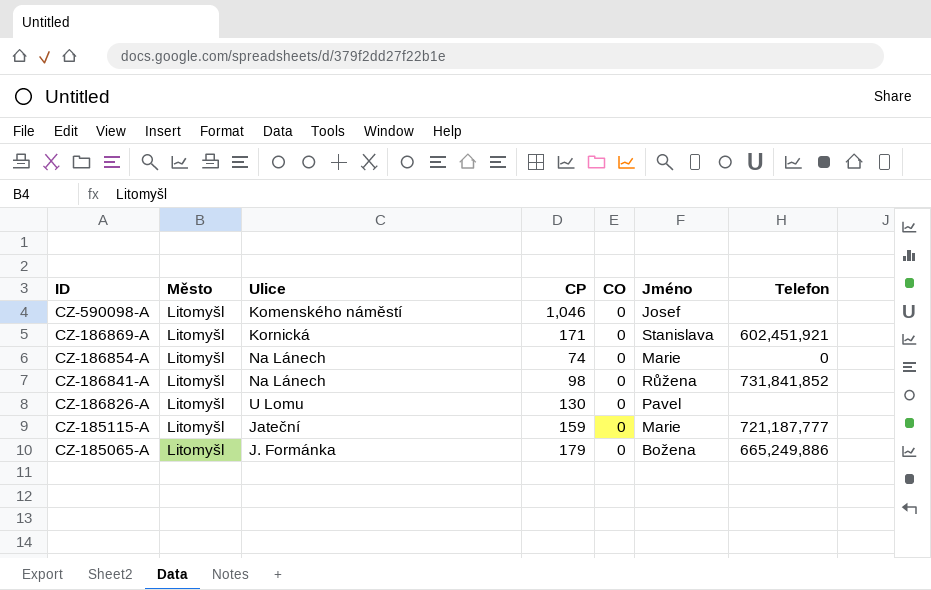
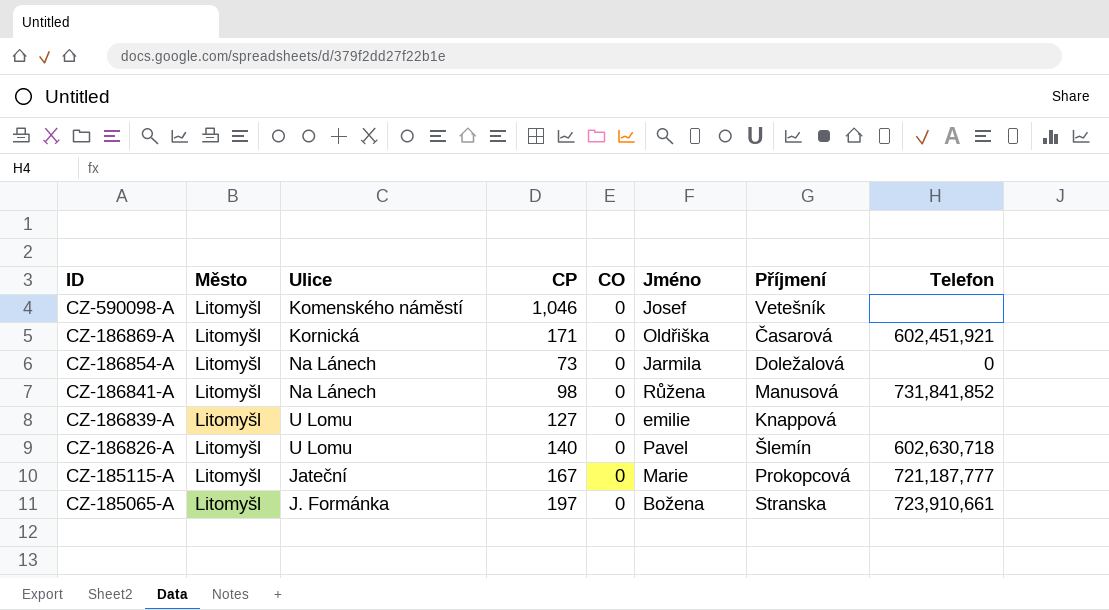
column Příjmení | position: none -> 7
CZ-186869-A | Jméno: Stanislava -> Oldřiška
CZ-186854-A | CP: 74 -> 73
CZ-186854-A | Jméno: Marie -> Jarmila
row CZ-186839-A: none -> Litomyšl | U Lomu | 127 | 0 | emilie | Knappová | none
CZ-186826-A | CP: 130 -> 140
CZ-186826-A | Telefon: none -> 602,630,718
CZ-185115-A | CP: 159 -> 167
CZ-185065-A | CP: 179 -> 197
CZ-185065-A | Telefon: 665,249,886 -> 723,910,661

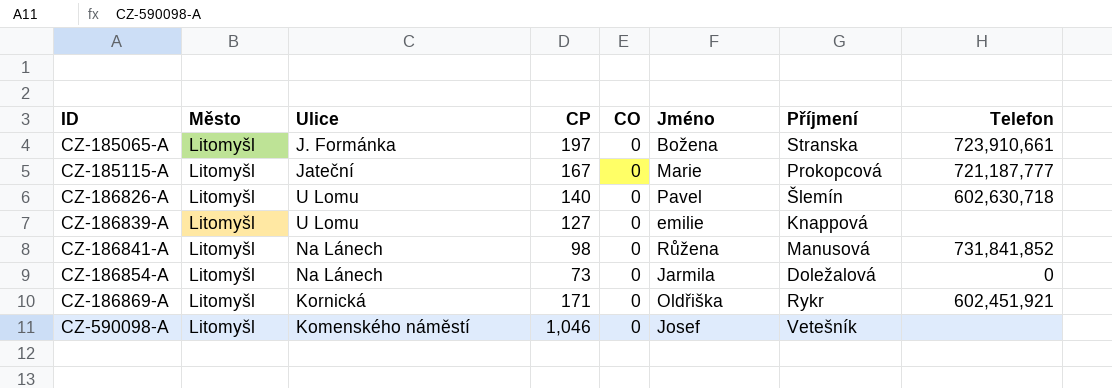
row order: ID descending -> ID ascending
CZ-186869-A | Příjmení: Časarová -> Rykr

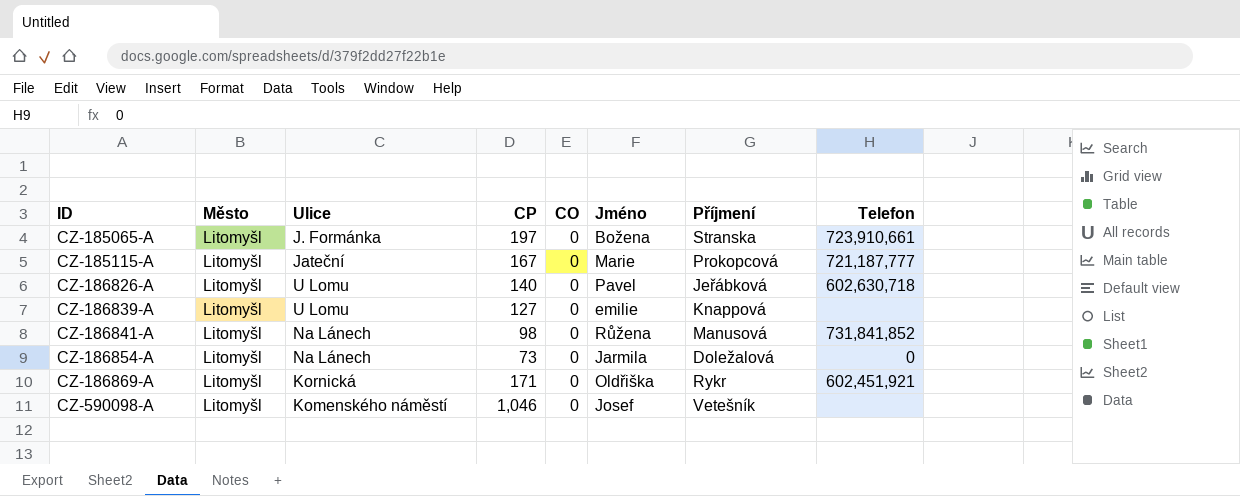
CZ-186826-A | Příjmení: Šlemín -> Jeřábková

